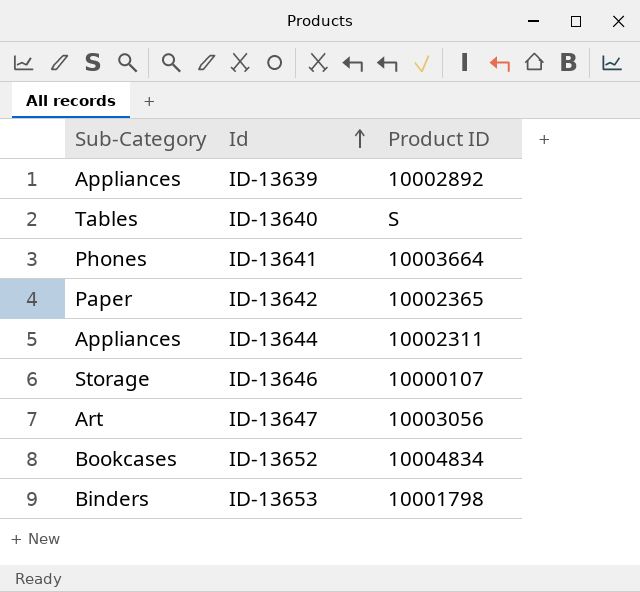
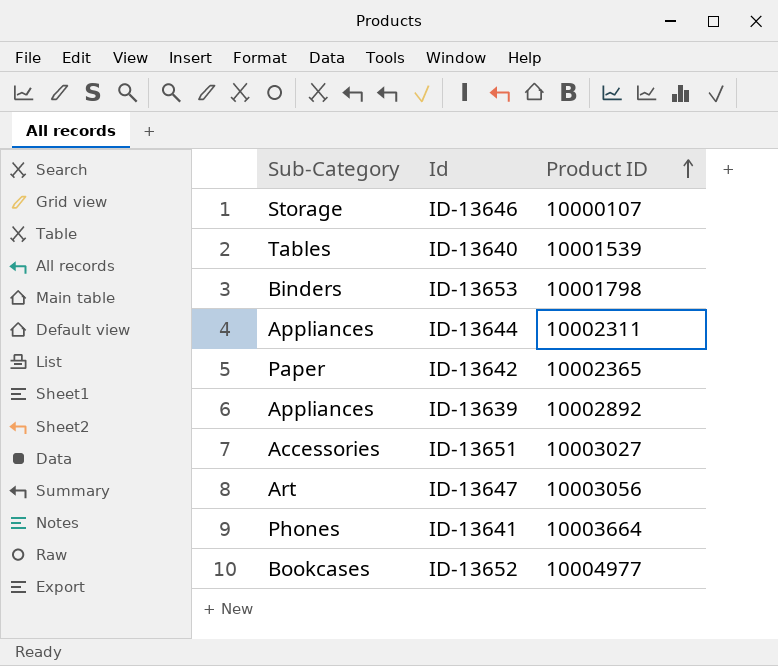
row order: Id ascending -> Product ID ascending
ID-13640 | Product ID: S -> 10001539
row ID-13651: none -> Accessories | 10003027
ID-13652 | Product ID: 10004834 -> 10004977

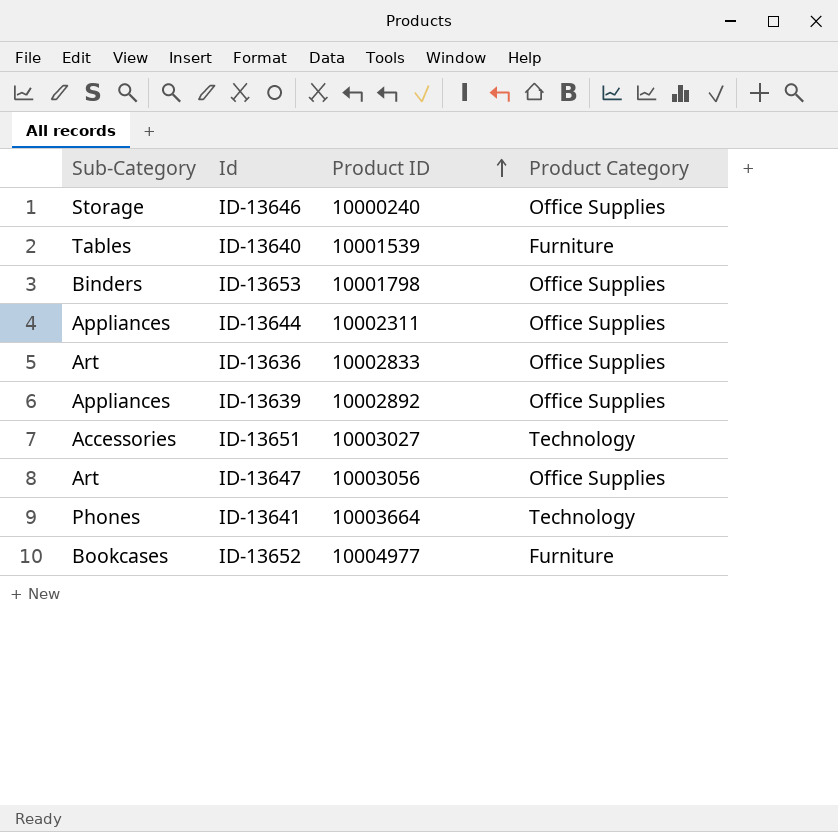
column Product Category | position: none -> 4
row ID-13642: Paper | 10002365 -> none
ID-13646 | Product ID: 10000107 -> 10000240
row ID-13636: none -> Art | 10002833 | Office Supplies

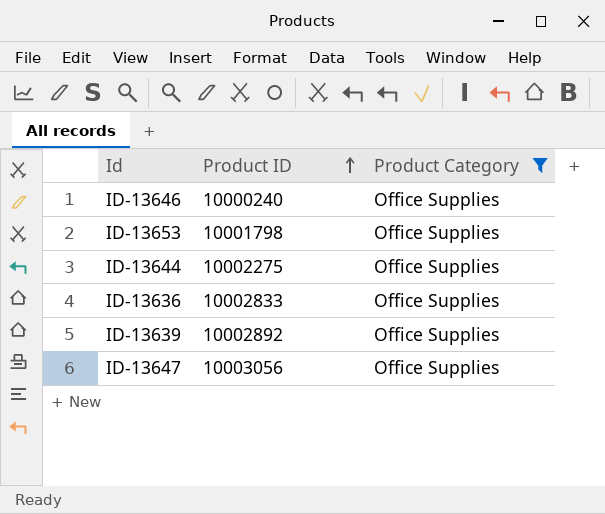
filter: none -> Product Category = Office Supplies
column Sub-Category | position: 1 -> none
ID-13644 | Product ID: 10002311 -> 10002275

